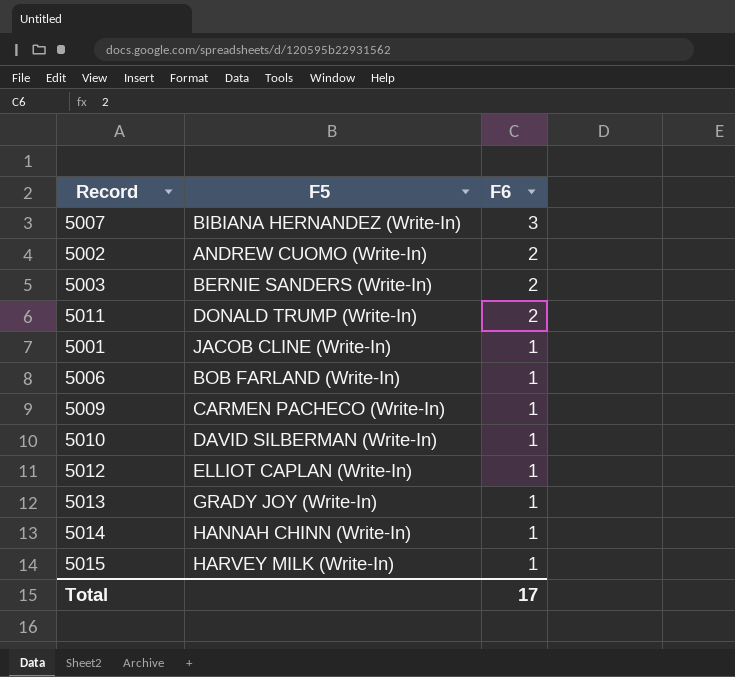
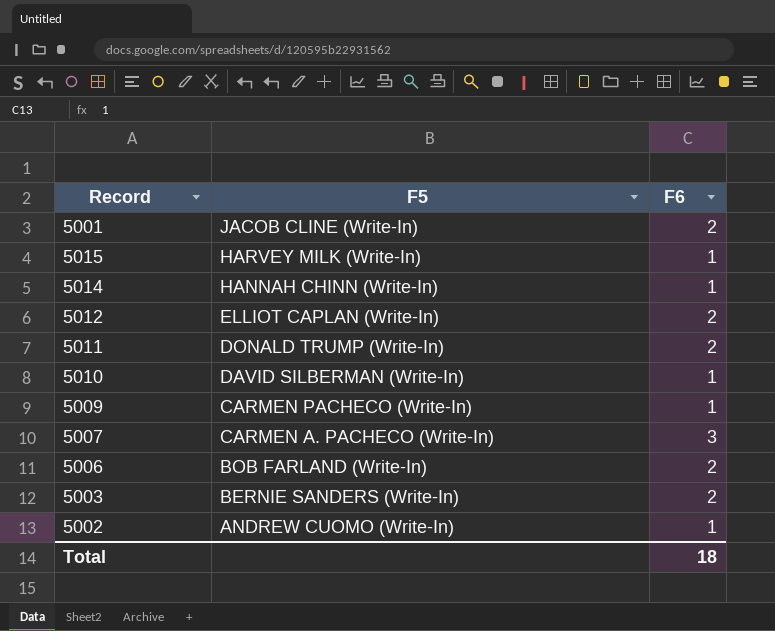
row order: F6 descending -> F5 descending
row 5013: GRADY JOY (Write-In) | 1 -> none
5001 | F6: 1 -> 2
5012 | F6: 1 -> 2
5007 | F5: BIBIANA HERNANDEZ (Write-In) -> CARMEN A. PACHECO (Write-In)
5006 | F6: 1 -> 2
5002 | F6: 2 -> 1
Total | F6: 17 -> 18

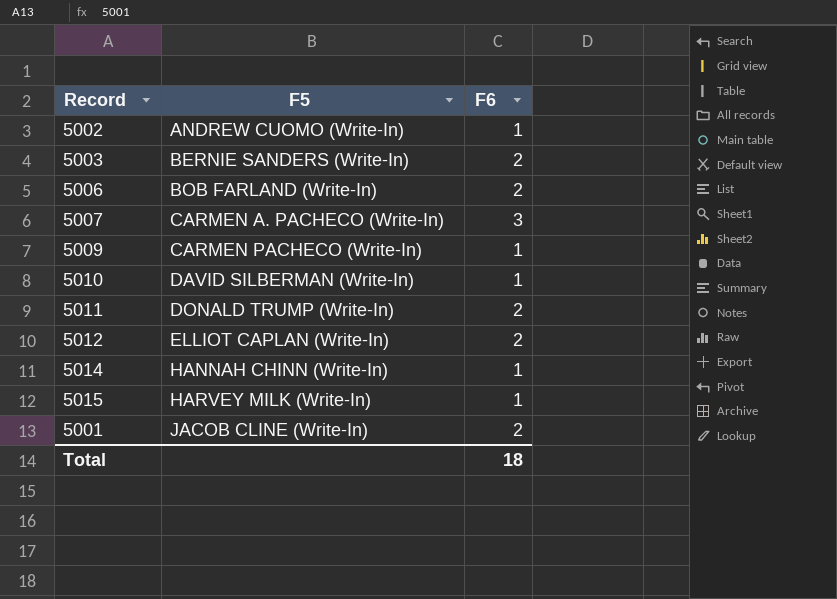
row order: F5 descending -> F5 ascending

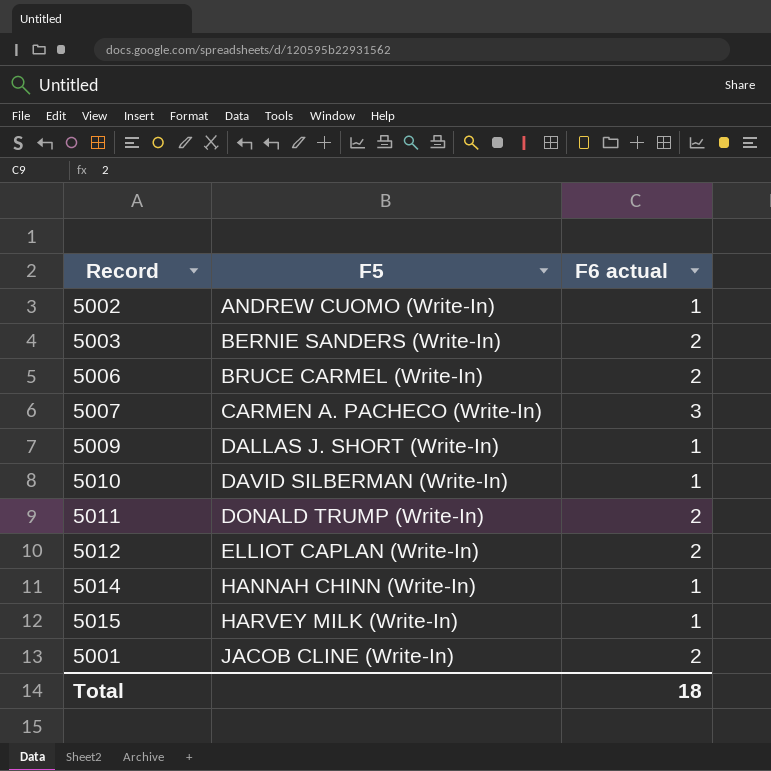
column name: F6 -> F6 actual
5006 | F5: BOB FARLAND (Write-In) -> BRUCE CARMEL (Write-In)
5009 | F5: CARMEN PACHECO (Write-In) -> DALLAS J. SHORT (Write-In)

